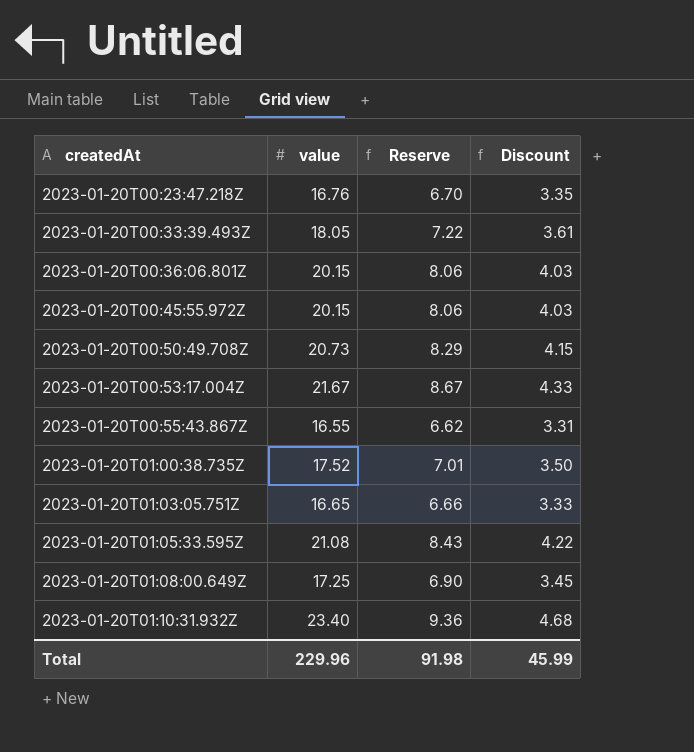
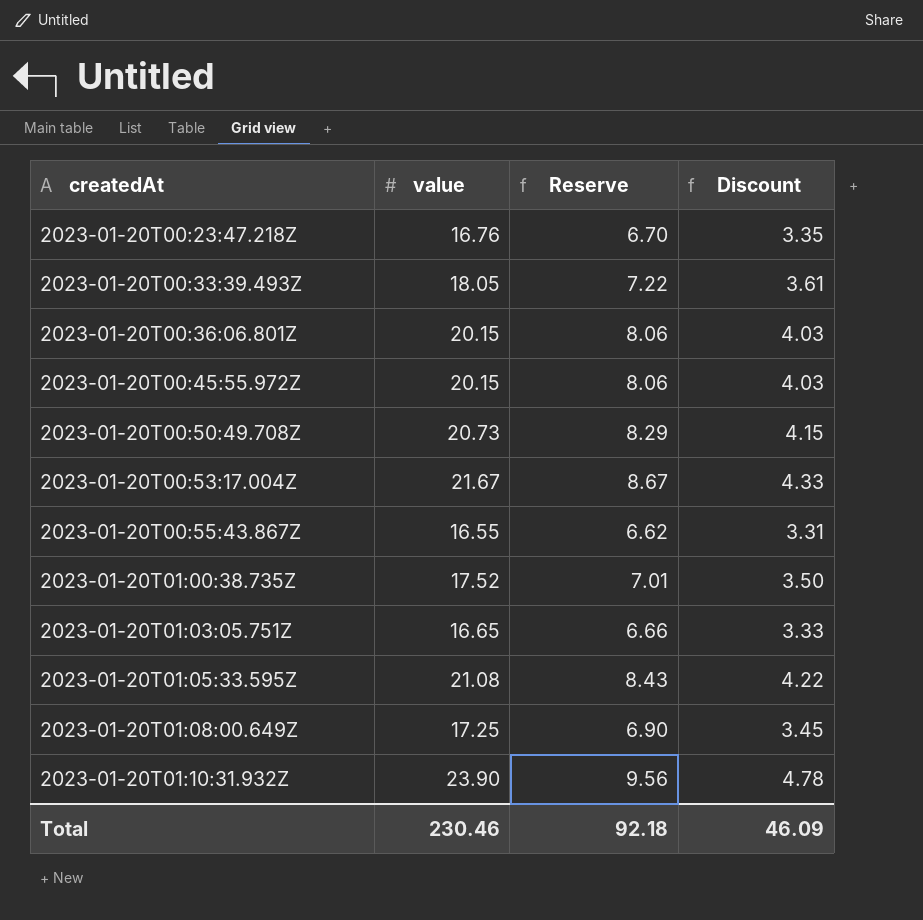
2023-01-20T01:10:31.932Z | value: 23.40 -> 23.90
2023-01-20T01:10:31.932Z | Reserve: 9.36 -> 9.56
2023-01-20T01:10:31.932Z | Discount: 4.68 -> 4.78
Total | value: 229.96 -> 230.46
Total | Reserve: 91.98 -> 92.18
Total | Discount: 45.99 -> 46.09

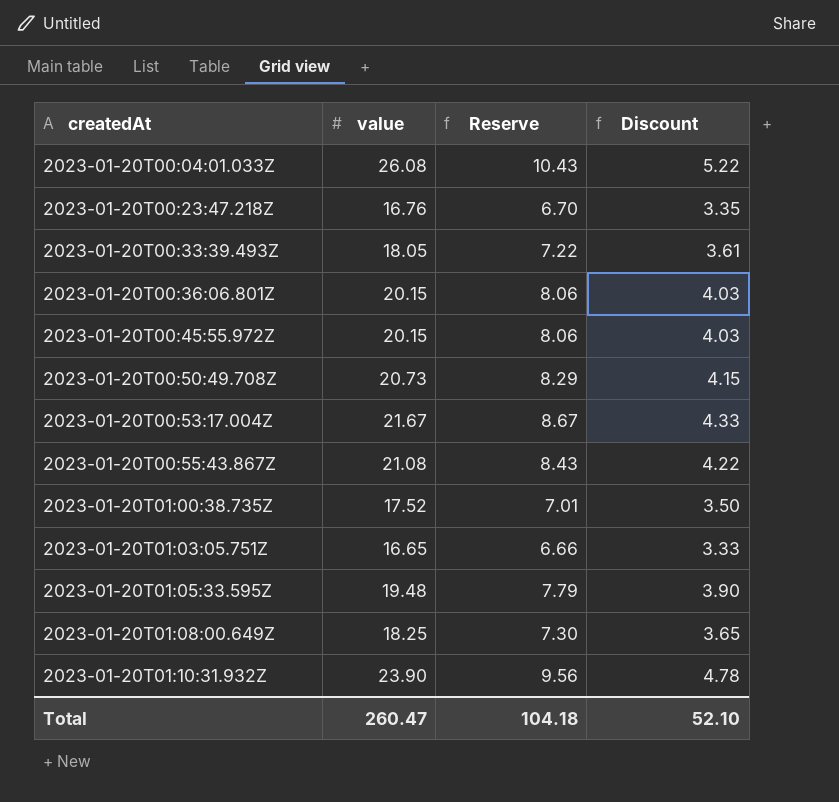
row 2023-01-20T00:04:01.033Z: none -> 26.08 | 10.43 | 5.22
2023-01-20T00:55:43.867Z | value: 16.55 -> 21.08
2023-01-20T00:55:43.867Z | Reserve: 6.62 -> 8.43
2023-01-20T00:55:43.867Z | Discount: 3.31 -> 4.22
2023-01-20T01:05:33.595Z | value: 21.08 -> 19.48
2023-01-20T01:05:33.595Z | Reserve: 8.43 -> 7.79
2023-01-20T01:05:33.595Z | Discount: 4.22 -> 3.90
2023-01-20T01:08:00.649Z | value: 17.25 -> 18.25
2023-01-20T01:08:00.649Z | Reserve: 6.90 -> 7.30
2023-01-20T01:08:00.649Z | Discount: 3.45 -> 3.65
Total | value: 230.46 -> 260.47
Total | Reserve: 92.18 -> 104.18
Total | Discount: 46.09 -> 52.10

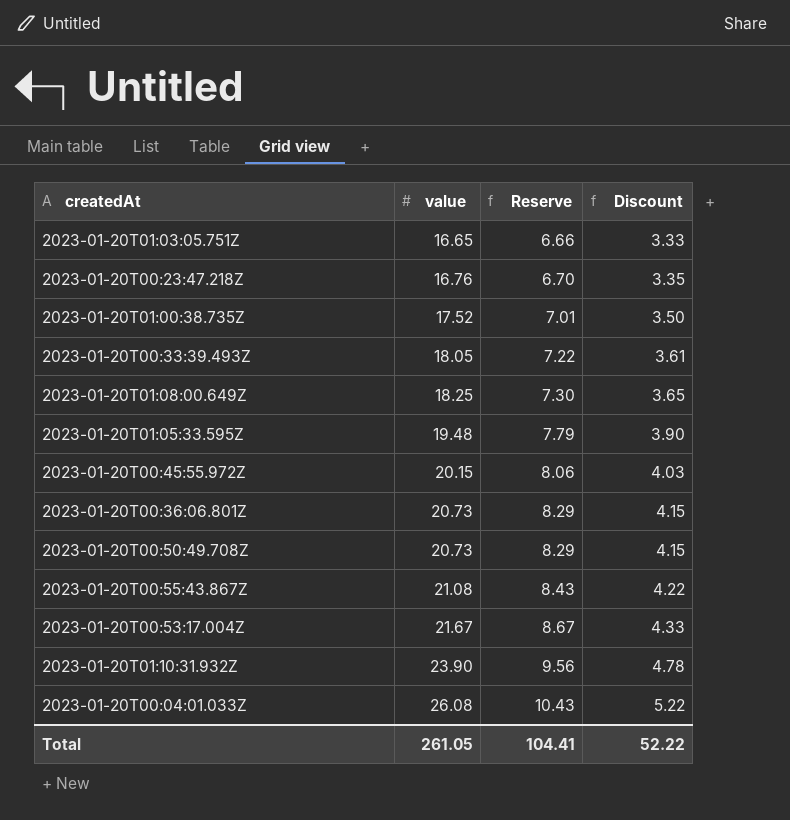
row order: createdAt ascending -> value ascending
2023-01-20T00:36:06.801Z | value: 20.15 -> 20.73
2023-01-20T00:36:06.801Z | Reserve: 8.06 -> 8.29
2023-01-20T00:36:06.801Z | Discount: 4.03 -> 4.15
Total | value: 260.47 -> 261.05
Total | Reserve: 104.18 -> 104.41
Total | Discount: 52.10 -> 52.22

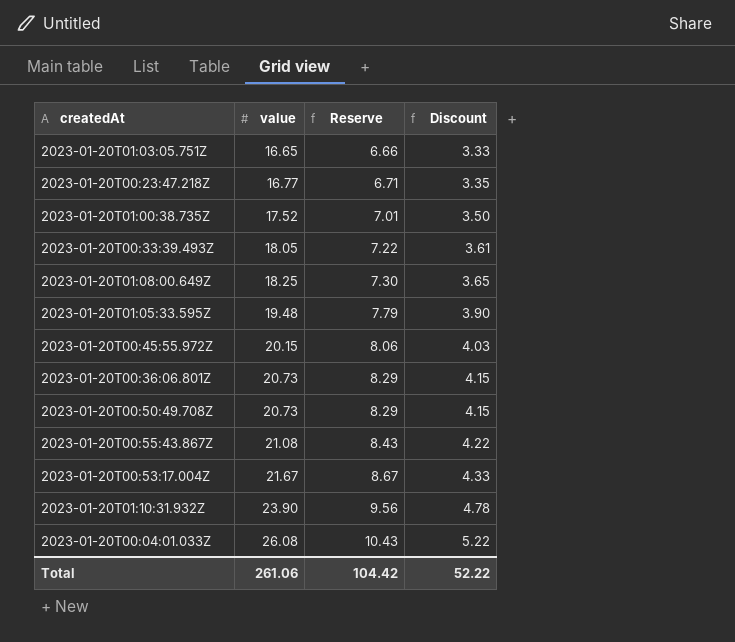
2023-01-20T00:23:47.218Z | value: 16.76 -> 16.77
2023-01-20T00:23:47.218Z | Reserve: 6.70 -> 6.71
Total | value: 261.05 -> 261.06
Total | Reserve: 104.41 -> 104.42

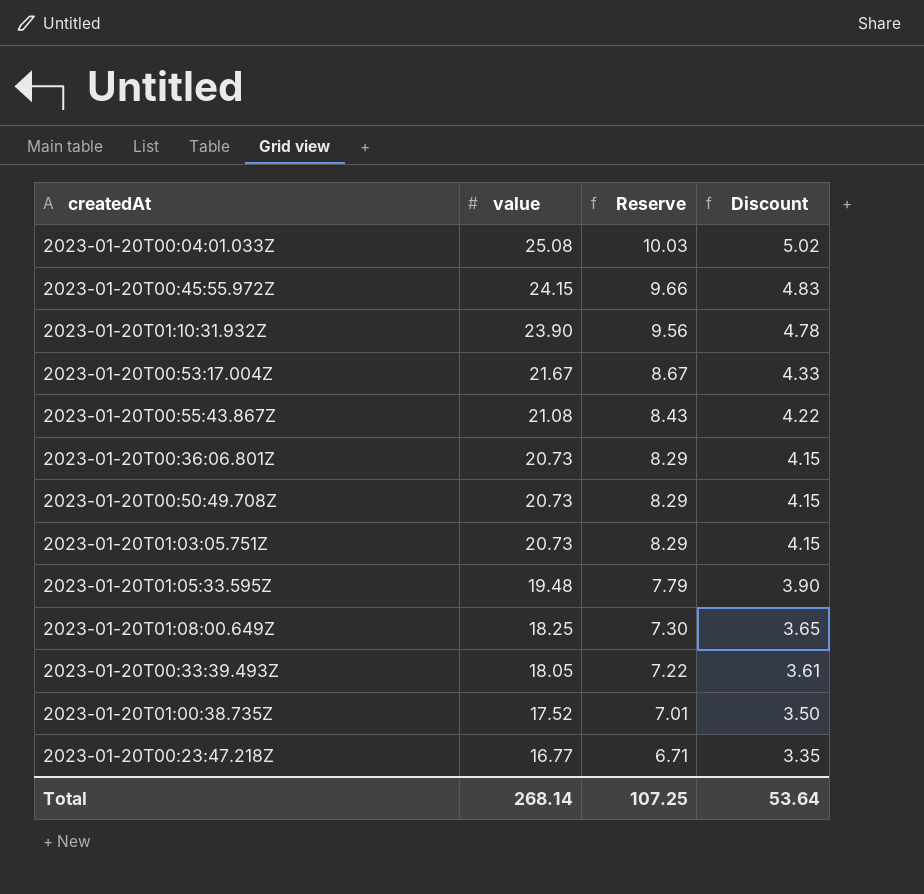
row order: value ascending -> value descending
2023-01-20T00:04:01.033Z | value: 26.08 -> 25.08
2023-01-20T00:04:01.033Z | Reserve: 10.43 -> 10.03
2023-01-20T00:04:01.033Z | Discount: 5.22 -> 5.02
2023-01-20T00:45:55.972Z | value: 20.15 -> 24.15
2023-01-20T00:45:55.972Z | Reserve: 8.06 -> 9.66
2023-01-20T00:45:55.972Z | Discount: 4.03 -> 4.83
2023-01-20T01:03:05.751Z | value: 16.65 -> 20.73
2023-01-20T01:03:05.751Z | Reserve: 6.66 -> 8.29
2023-01-20T01:03:05.751Z | Discount: 3.33 -> 4.15
Total | value: 261.06 -> 268.14
Total | Reserve: 104.42 -> 107.25
Total | Discount: 52.22 -> 53.64

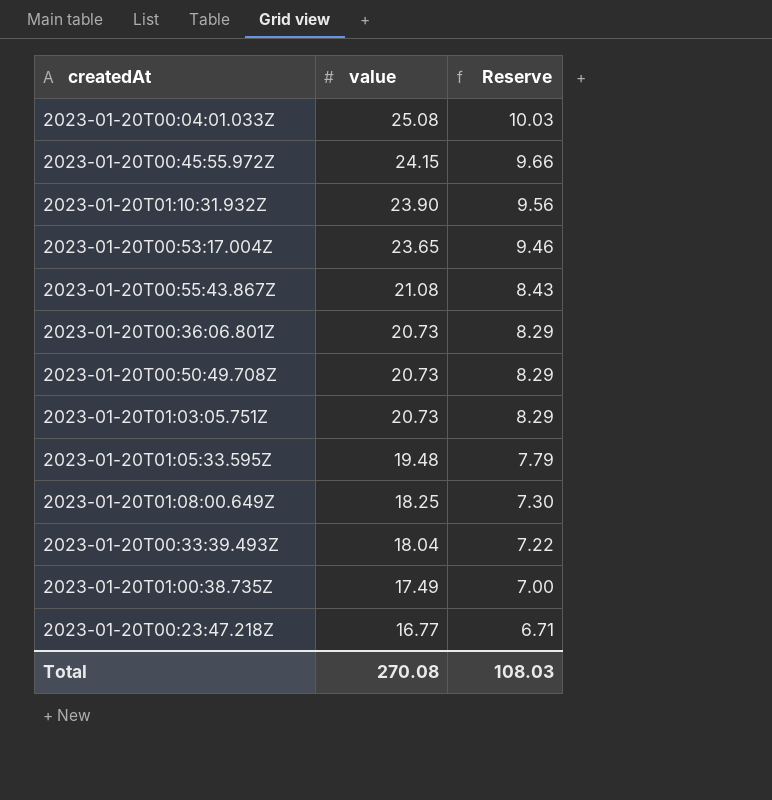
column Discount | formula: [value] * 0.2 -> none
2023-01-20T00:53:17.004Z | value: 21.67 -> 23.65
2023-01-20T00:53:17.004Z | Reserve: 8.67 -> 9.46
2023-01-20T00:33:39.493Z | value: 18.05 -> 18.04
2023-01-20T01:00:38.735Z | value: 17.52 -> 17.49
2023-01-20T01:00:38.735Z | Reserve: 7.01 -> 7.00
Total | value: 268.14 -> 270.08
Total | Reserve: 107.25 -> 108.03

